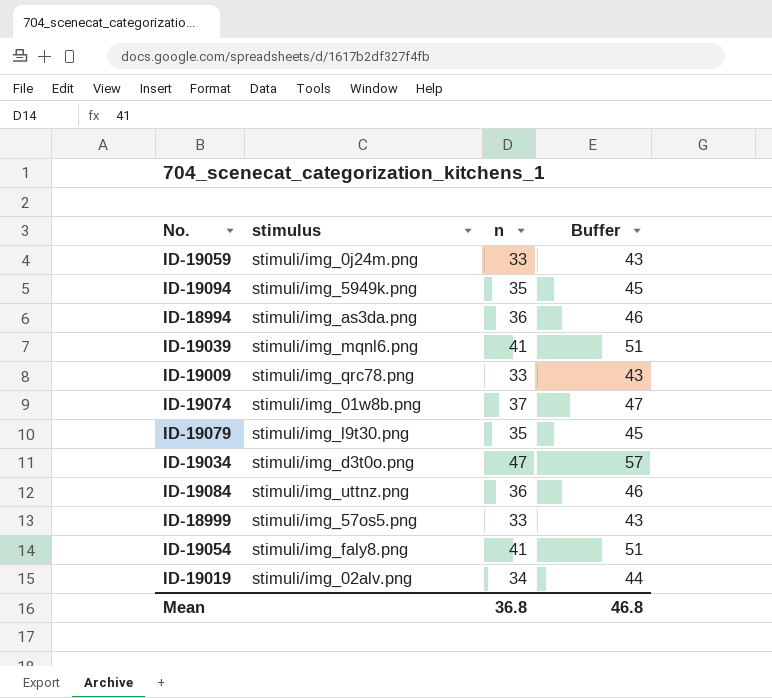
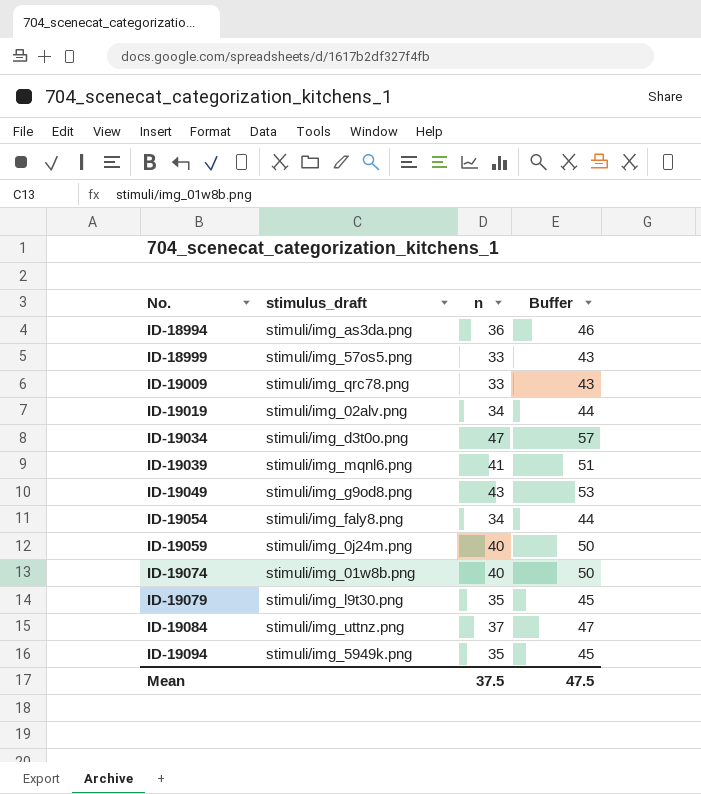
row order: none -> No. ascending
column name: stimulus -> stimulus_draft
row ID-19049: none -> stimuli/img_g9od8.png | 43 | 53
ID-19054 | n: 41 -> 34
ID-19054 | Buffer: 51 -> 44
ID-19059 | n: 33 -> 40
ID-19059 | Buffer: 43 -> 50
ID-19074 | n: 37 -> 40
ID-19074 | Buffer: 47 -> 50
ID-19084 | n: 36 -> 37
ID-19084 | Buffer: 46 -> 47
Mean | n: 36.8 -> 37.5
Mean | Buffer: 46.8 -> 47.5

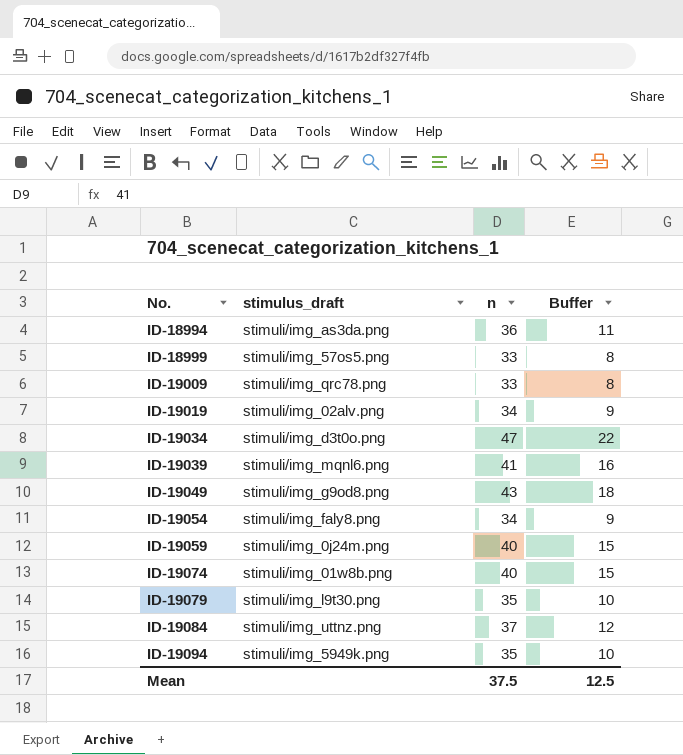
column Buffer | formula: [n] + 10 -> [n] - 25
Mean | Buffer: 47.5 -> 12.5

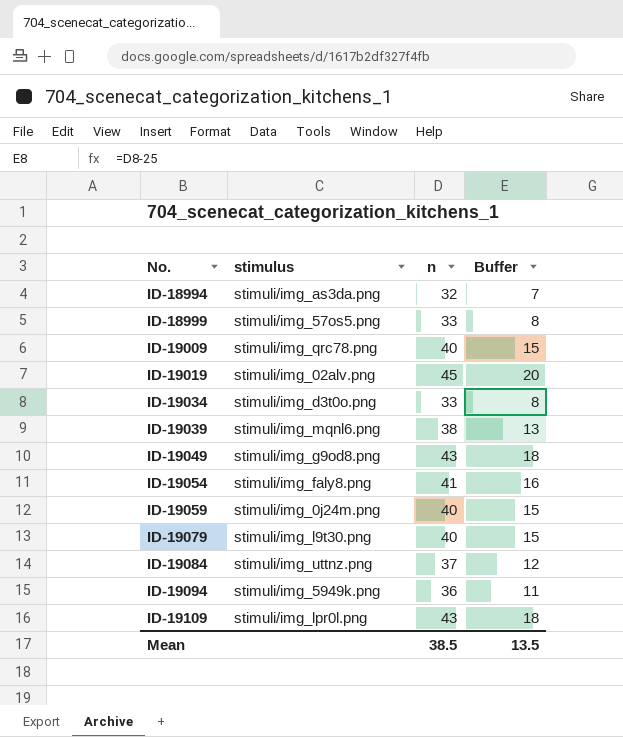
column name: stimulus_draft -> stimulus
row ID-19074: stimuli/img_01w8b.png | 40 | 15 -> none
ID-18994 | n: 36 -> 32
ID-18994 | Buffer: 11 -> 7
ID-19009 | n: 33 -> 40
ID-19009 | Buffer: 8 -> 15
ID-19019 | n: 34 -> 45
ID-19019 | Buffer: 9 -> 20
ID-19034 | n: 47 -> 33
ID-19034 | Buffer: 22 -> 8
ID-19039 | n: 41 -> 38
ID-19039 | Buffer: 16 -> 13
ID-19054 | n: 34 -> 41
ID-19054 | Buffer: 9 -> 16
ID-19079 | n: 35 -> 40
ID-19079 | Buffer: 10 -> 15
ID-19094 | n: 35 -> 36
ID-19094 | Buffer: 10 -> 11
row ID-19109: none -> stimuli/img_lpr0l.png | 43 | 18
Mean | n: 37.5 -> 38.5
Mean | Buffer: 12.5 -> 13.5

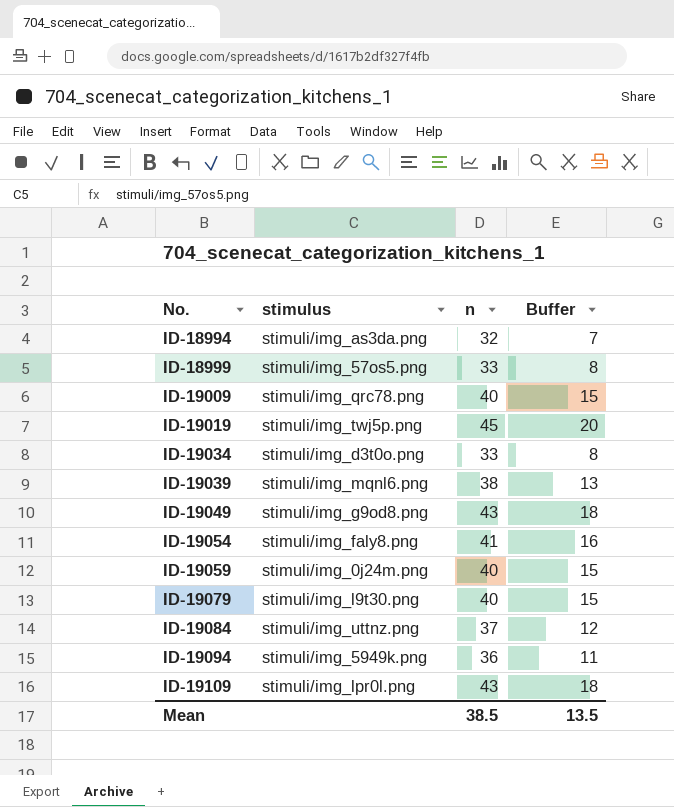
ID-19019 | stimulus: stimuli/img_02alv.png -> stimuli/img_twj5p.png

